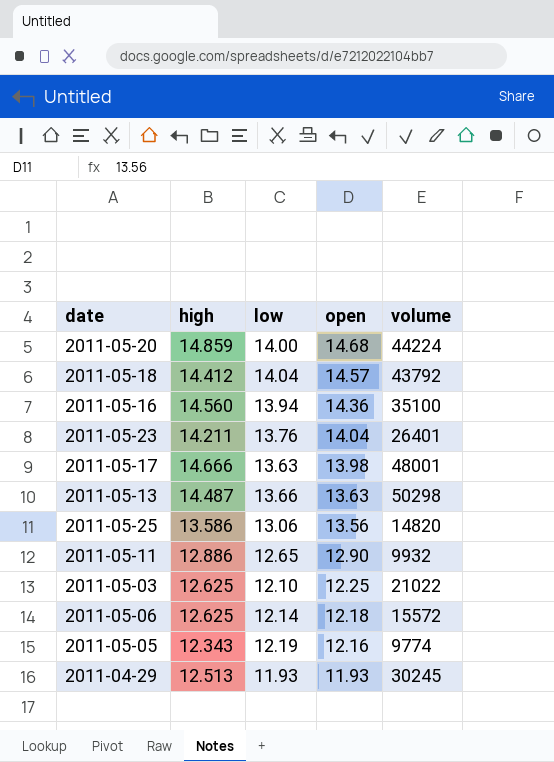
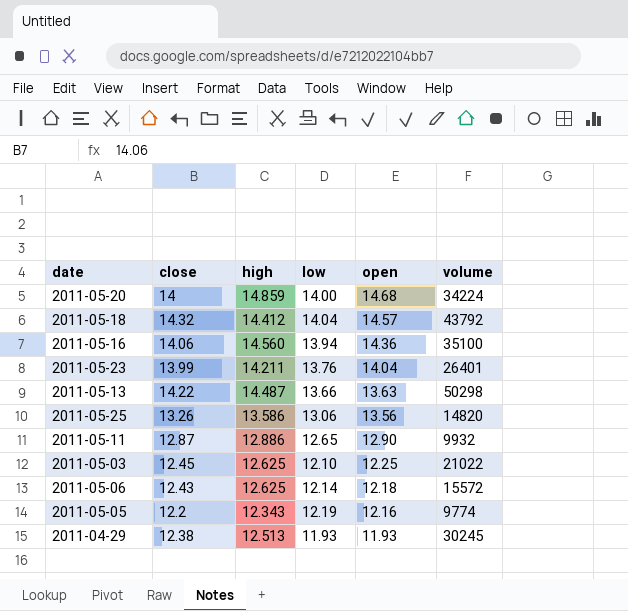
column close | position: none -> 2
row 2011-05-17: 14.666 | 13.63 | 13.98 | 48001 -> none
2011-05-20 | volume: 44224 -> 34224

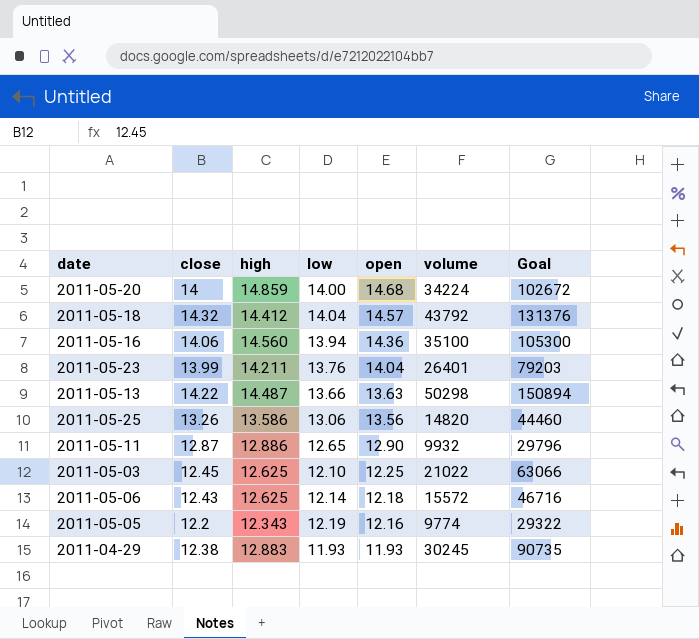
column Goal | formula: none -> [volume] * 3
2011-04-29 | high: 12.513 -> 12.883

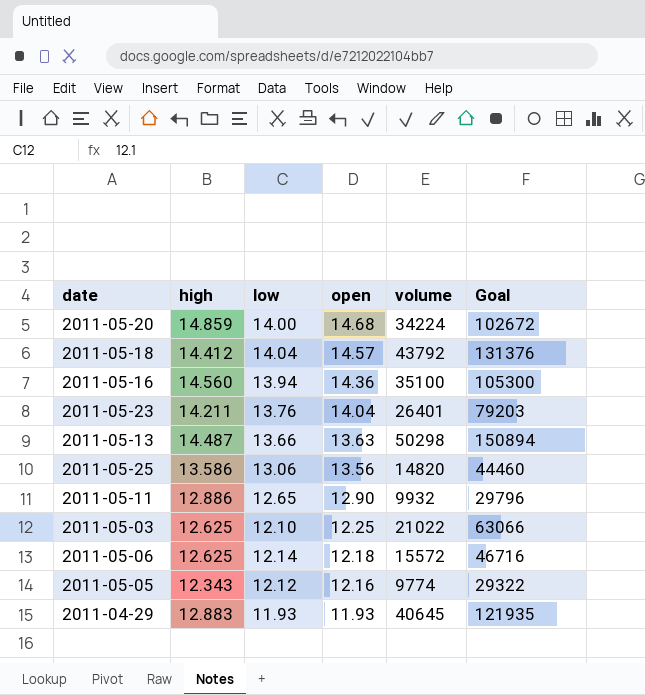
column close | position: 2 -> none
2011-05-05 | low: 12.19 -> 12.12
2011-04-29 | volume: 30245 -> 40645
2011-04-29 | Goal: 90735 -> 121935

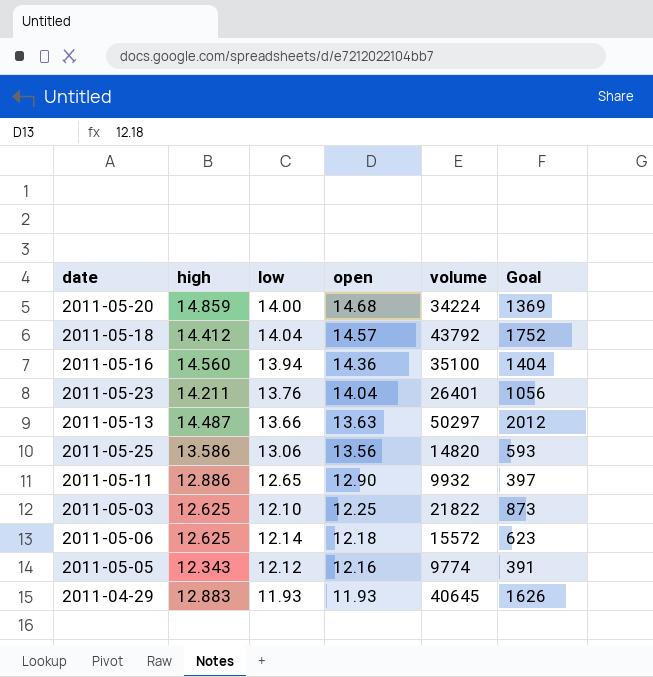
column Goal | formula: [volume] * 3 -> [volume] * 0.04
2011-05-13 | volume: 50298 -> 50297
2011-05-03 | volume: 21022 -> 21822

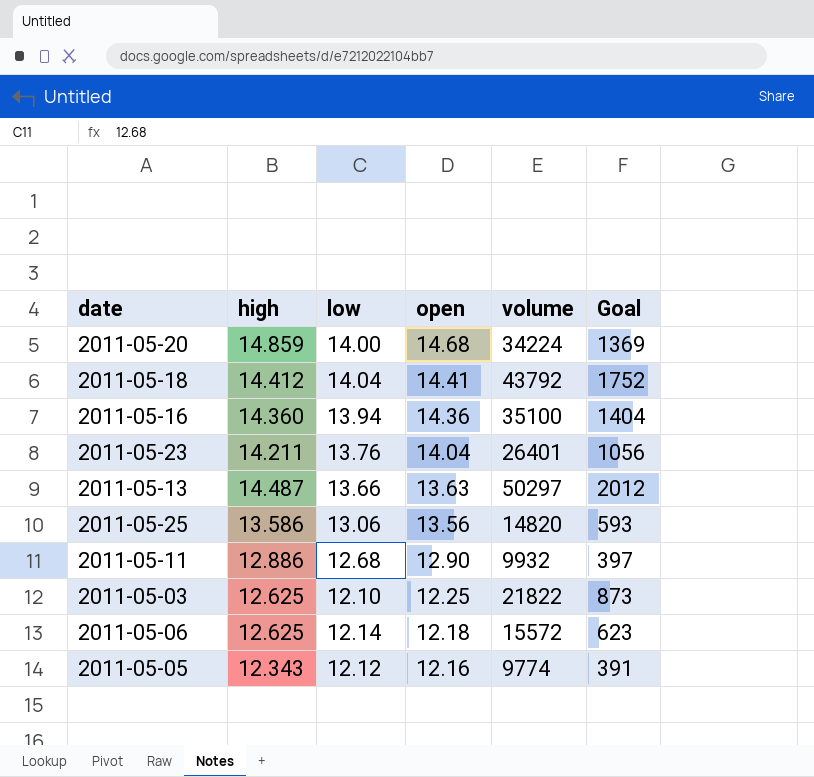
row 2011-04-29: 12.883 | 11.93 | 11.93 | 40645 | 1626 -> none
2011-05-18 | open: 14.57 -> 14.41
2011-05-16 | high: 14.560 -> 14.360
2011-05-11 | low: 12.65 -> 12.68

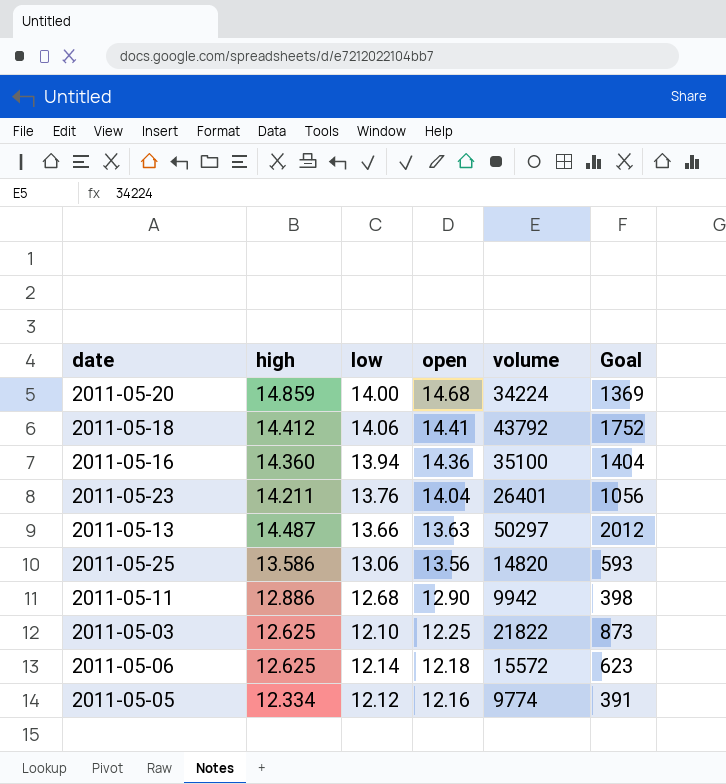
2011-05-18 | low: 14.04 -> 14.06
2011-05-11 | volume: 9932 -> 9942
2011-05-11 | Goal: 397 -> 398
2011-05-05 | high: 12.343 -> 12.334

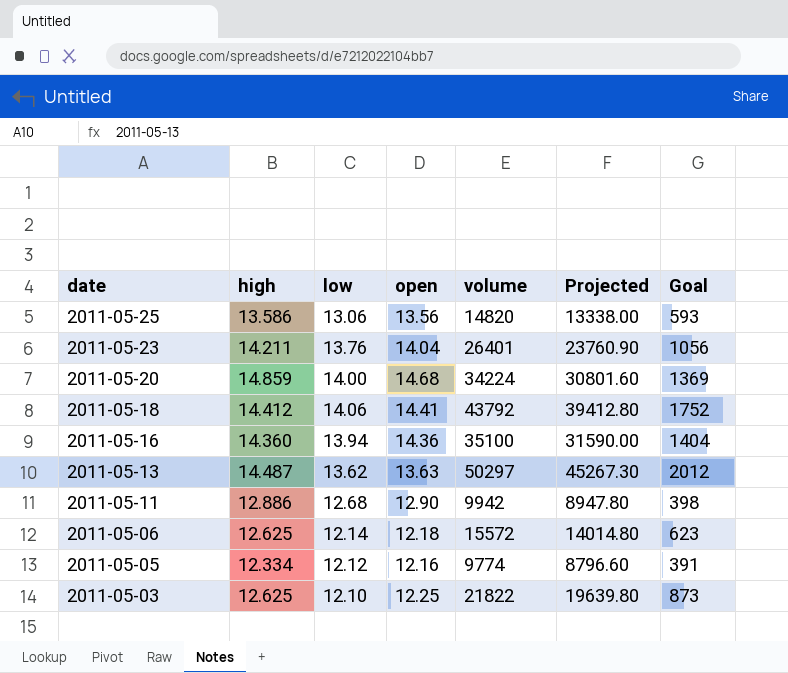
row order: open descending -> date descending
column Projected | formula: none -> [volume] * 0.9
2011-05-13 | low: 13.66 -> 13.62

